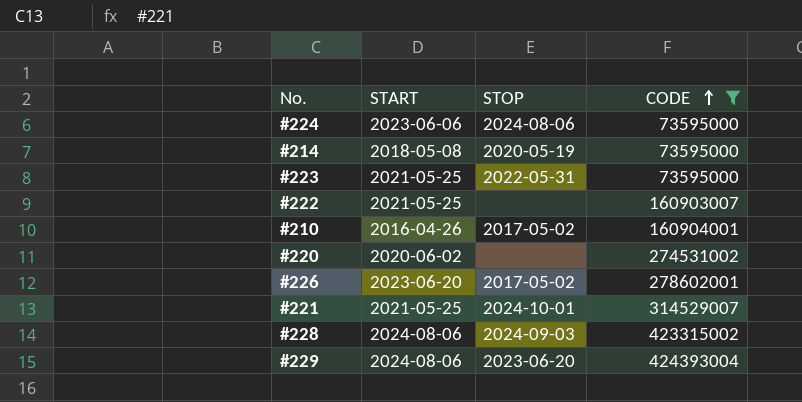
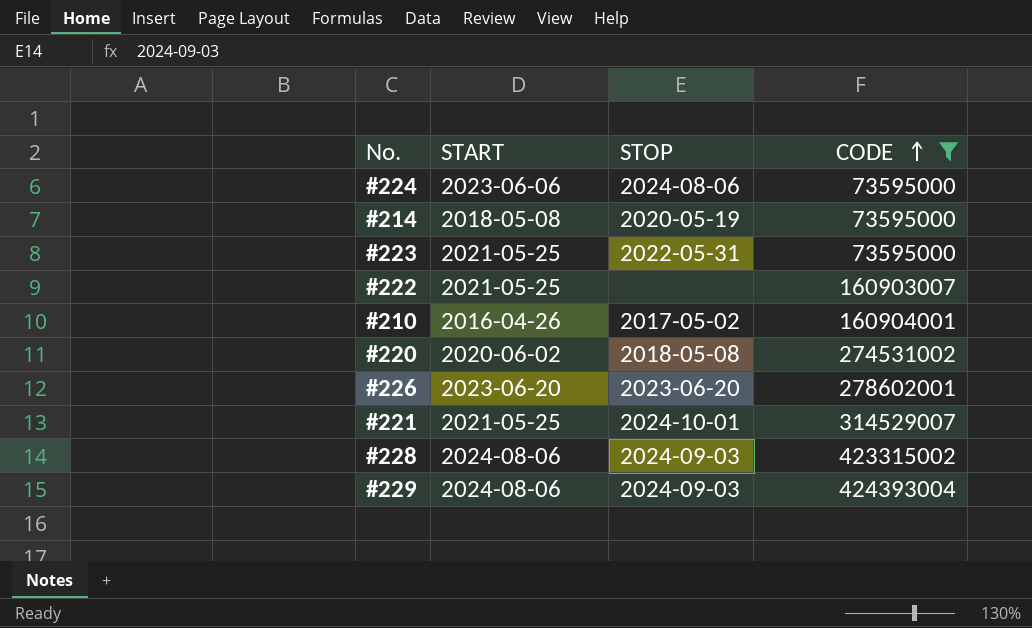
#220 | STOP: none -> 2018-05-08
#226 | STOP: 2017-05-02 -> 2023-06-20
#229 | STOP: 2023-06-20 -> 2024-09-03

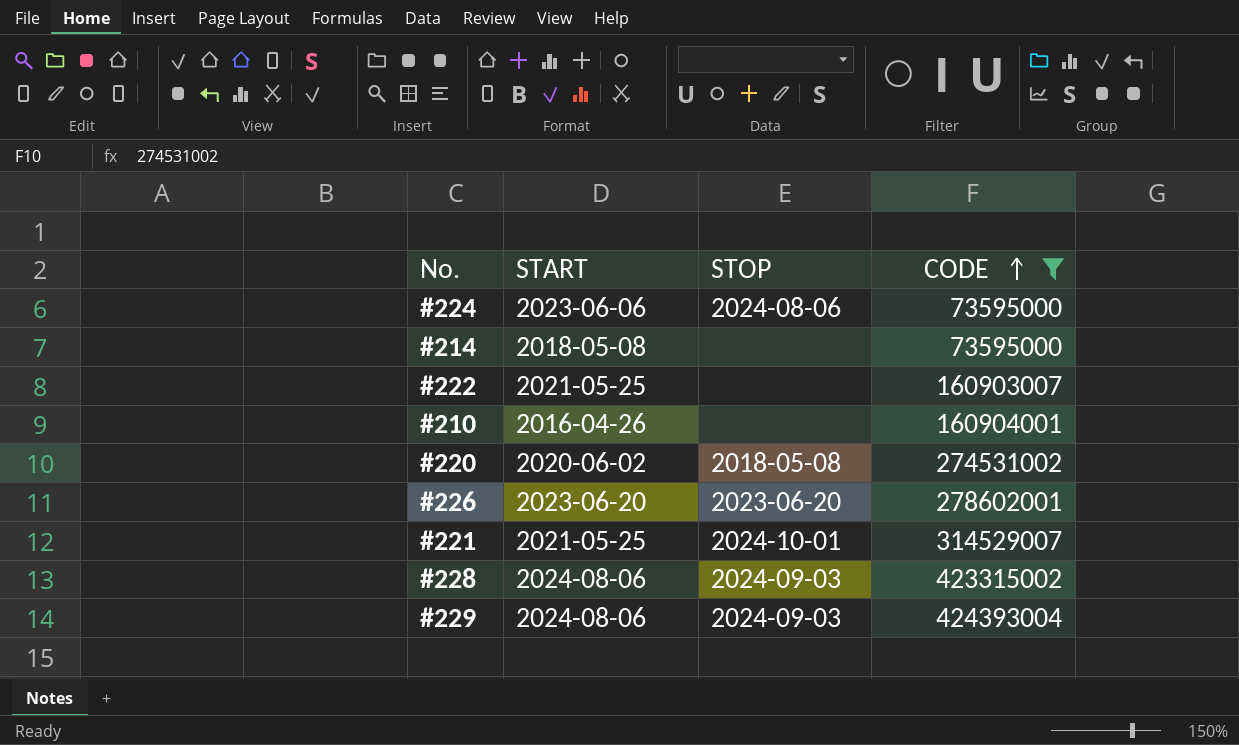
row #223: 2021-05-25 | 2022-05-31 | 73595000 -> none
#214 | STOP: 2020-05-19 -> none
#210 | STOP: 2017-05-02 -> none

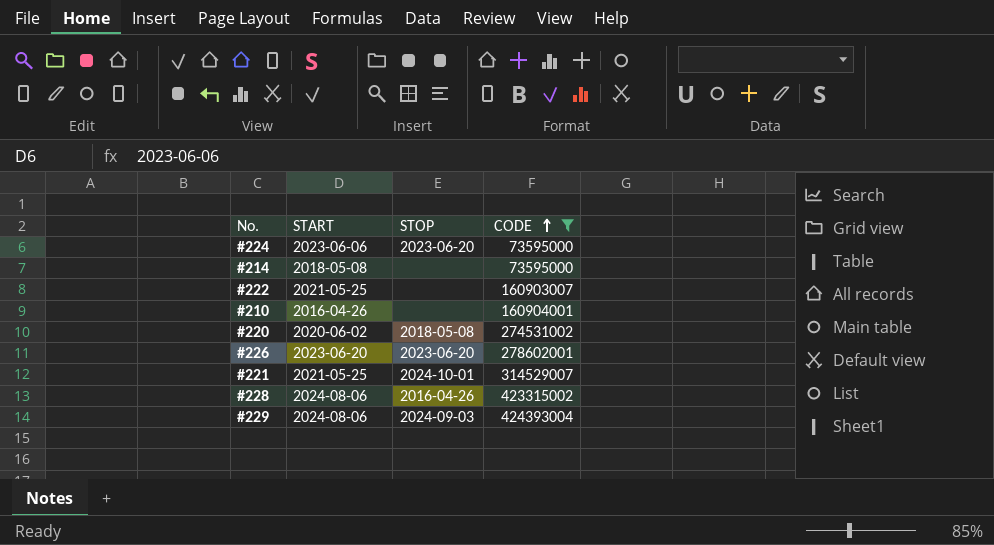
#224 | STOP: 2024-08-06 -> 2023-06-20
#228 | STOP: 2024-09-03 -> 2016-04-26

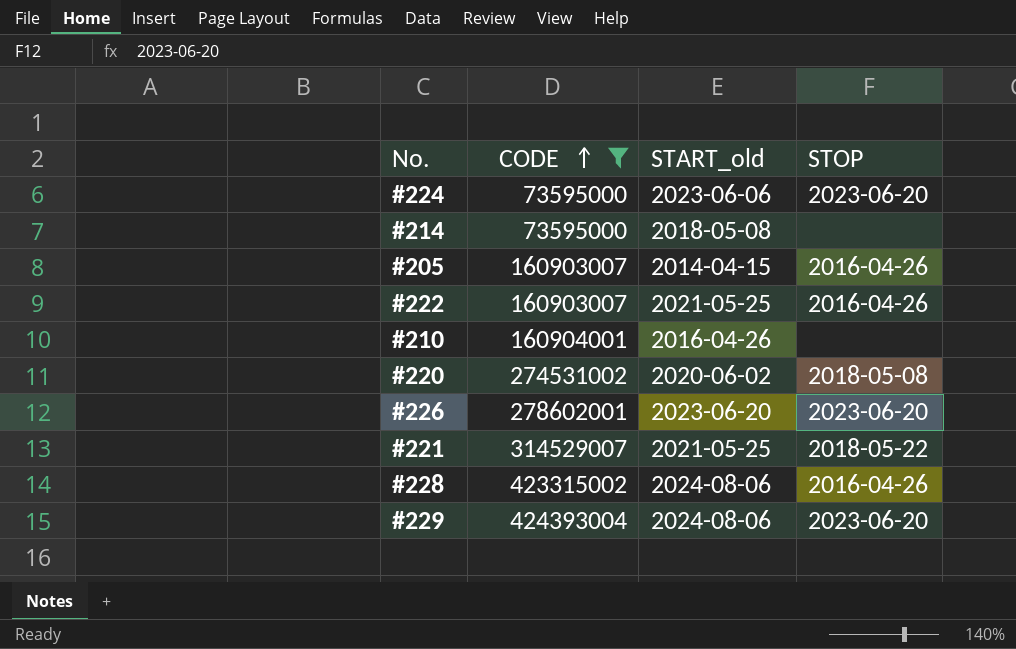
column CODE | position: 4 -> 2
column name: START -> START_old
row #205: none -> 160903007 | 2014-04-15 | 2016-04-26
#222 | STOP: none -> 2016-04-26
#221 | STOP: 2024-10-01 -> 2018-05-22
#229 | STOP: 2024-09-03 -> 2023-06-20

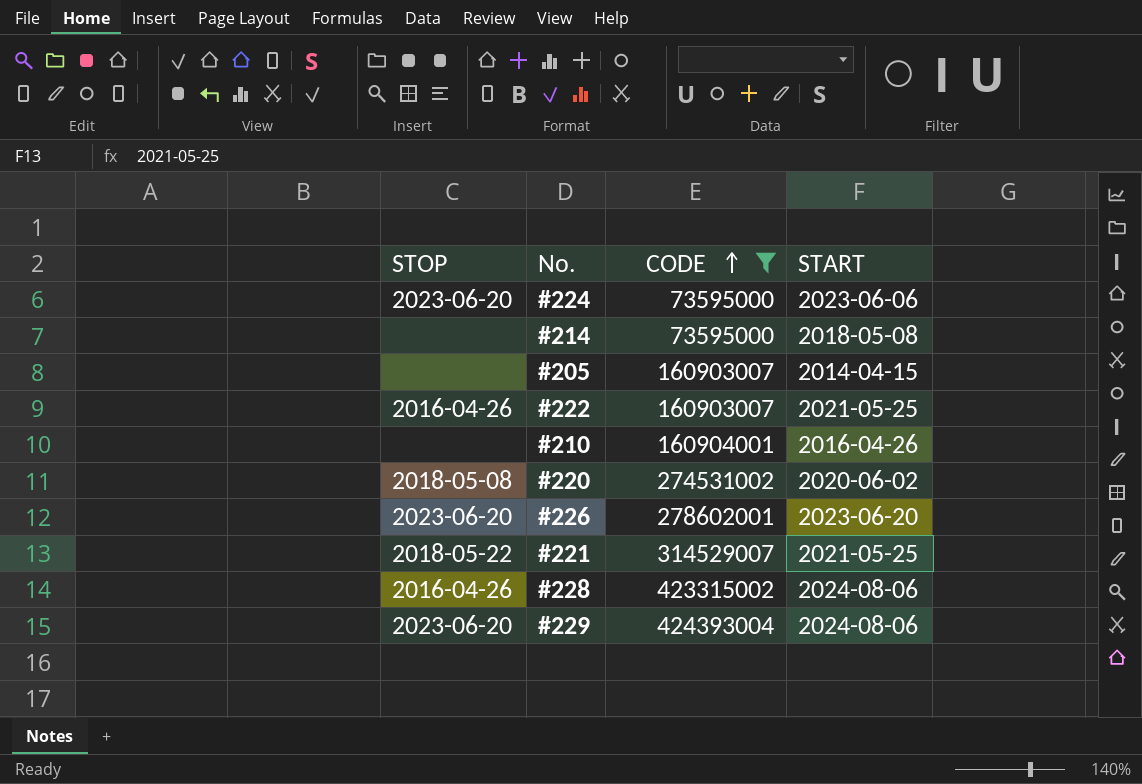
column STOP | position: 4 -> 1
column name: START_old -> START
#205 | STOP: 2016-04-26 -> none

